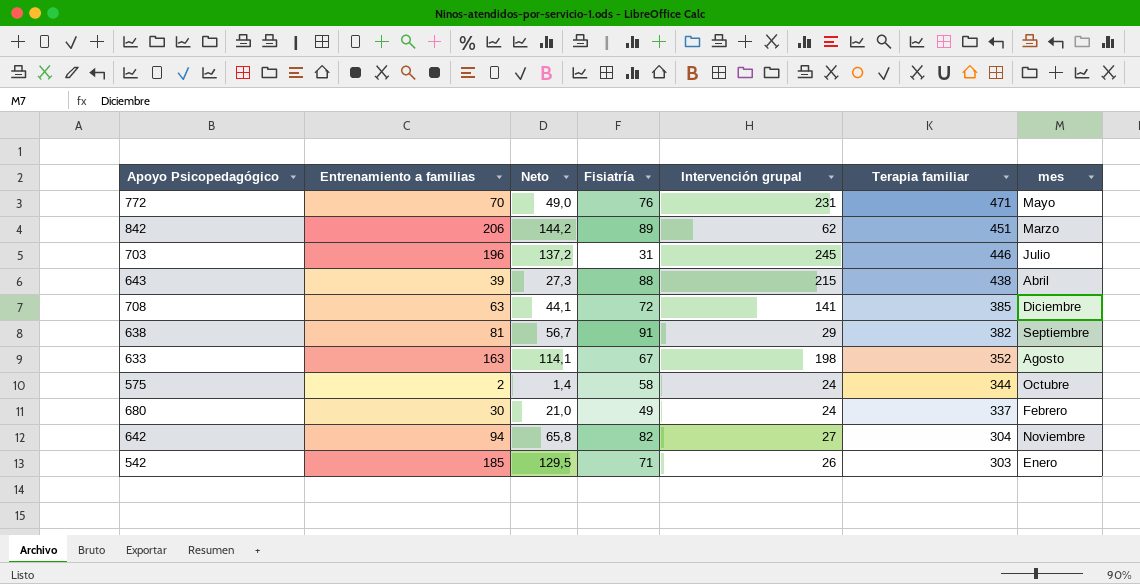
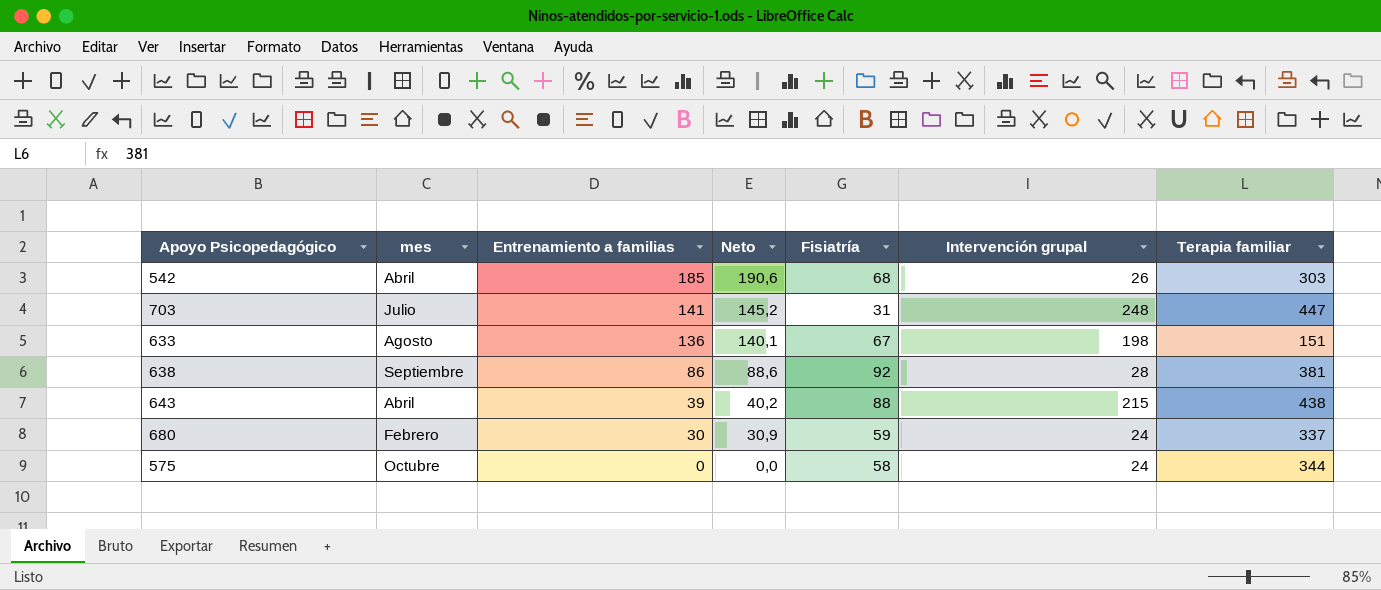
row order: Terapia familiar descending -> Entrenamiento a familias descending
column mes | position: 7 -> 2
column Neto | formula: [Entrenamiento a familias] * 0,7 -> [Entrenamiento a familias] * 1,03
row 772: 70 | 49,0 | 76 | 231 | 471 | Mayo -> none
row 842: 206 | 144,2 | 89 | 62 | 451 | Marzo -> none
row 708: 63 | 44,1 | 72 | 141 | 385 | Diciembre -> none
row 642: 94 | 65,8 | 82 | 27 | 304 | Noviembre -> none
542 | mes: Enero -> Abril
542 | Fisiatría: 71 -> 68
703 | Entrenamiento a familias: 196 -> 141
703 | Intervención grupal: 245 -> 248
703 | Terapia familiar: 446 -> 447
633 | Entrenamiento a familias: 163 -> 136
633 | Terapia familiar: 352 -> 151
638 | Entrenamiento a familias: 81 -> 86
638 | Fisiatría: 91 -> 92
638 | Intervención grupal: 29 -> 28
638 | Terapia familiar: 382 -> 381
680 | Fisiatría: 49 -> 59
575 | Entrenamiento a familias: 2 -> 0

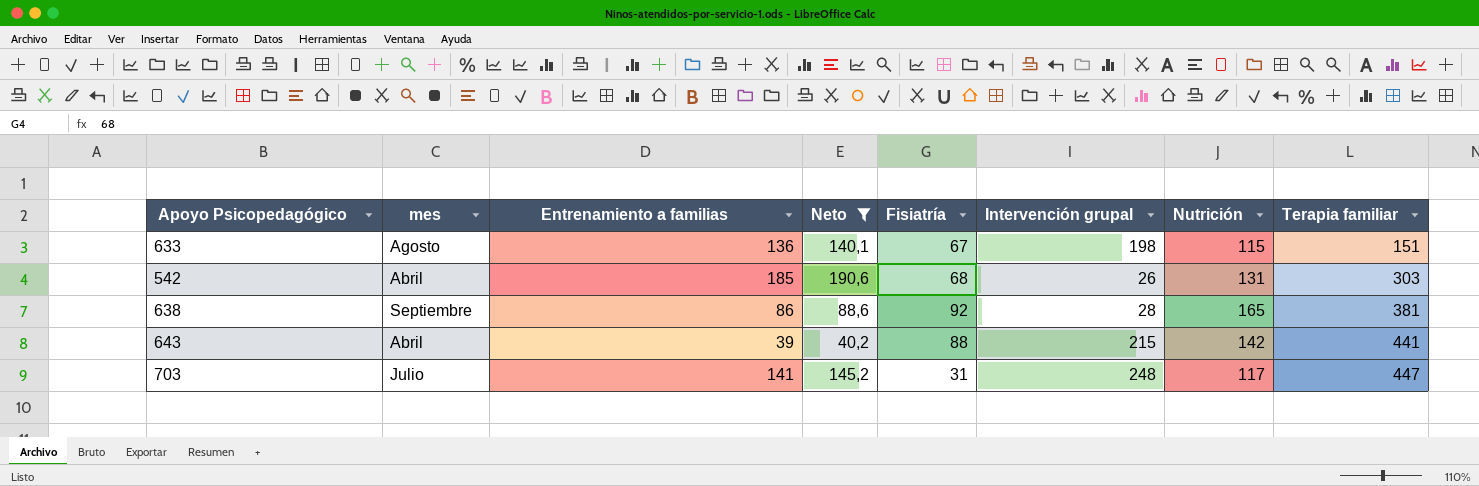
filter: none -> Neto >= 40,2
row order: Entrenamiento a familias descending -> Terapia familiar ascending
column Nutrición | position: none -> 7
643 | Terapia familiar: 438 -> 441

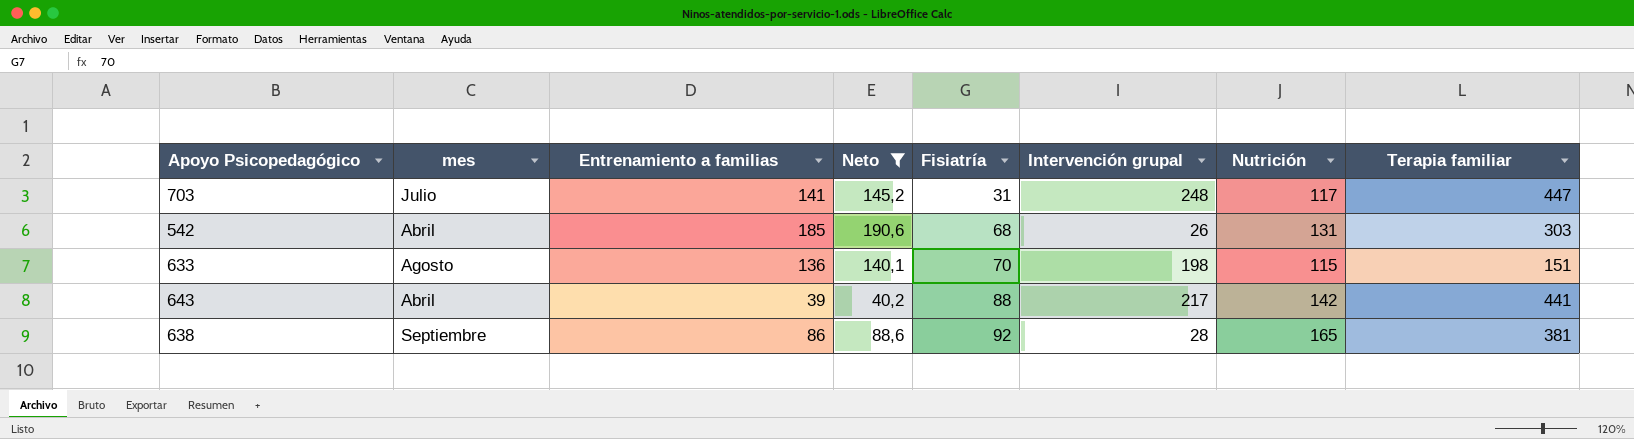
row order: Terapia familiar ascending -> Fisiatría ascending
633 | Fisiatría: 67 -> 70
643 | Intervención grupal: 215 -> 217

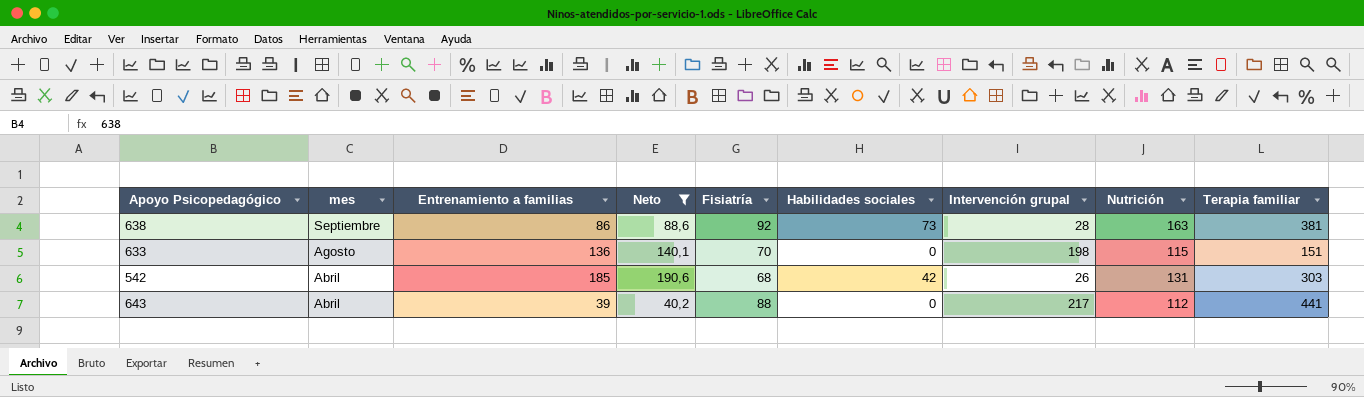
row order: Fisiatría ascending -> mes descending
column Habilidades sociales | position: none -> 6
row 703: Julio | 141 | 145,2 | 31 | 248 | 117 | 447 -> none
638 | Nutrición: 165 -> 163
643 | Nutrición: 142 -> 112

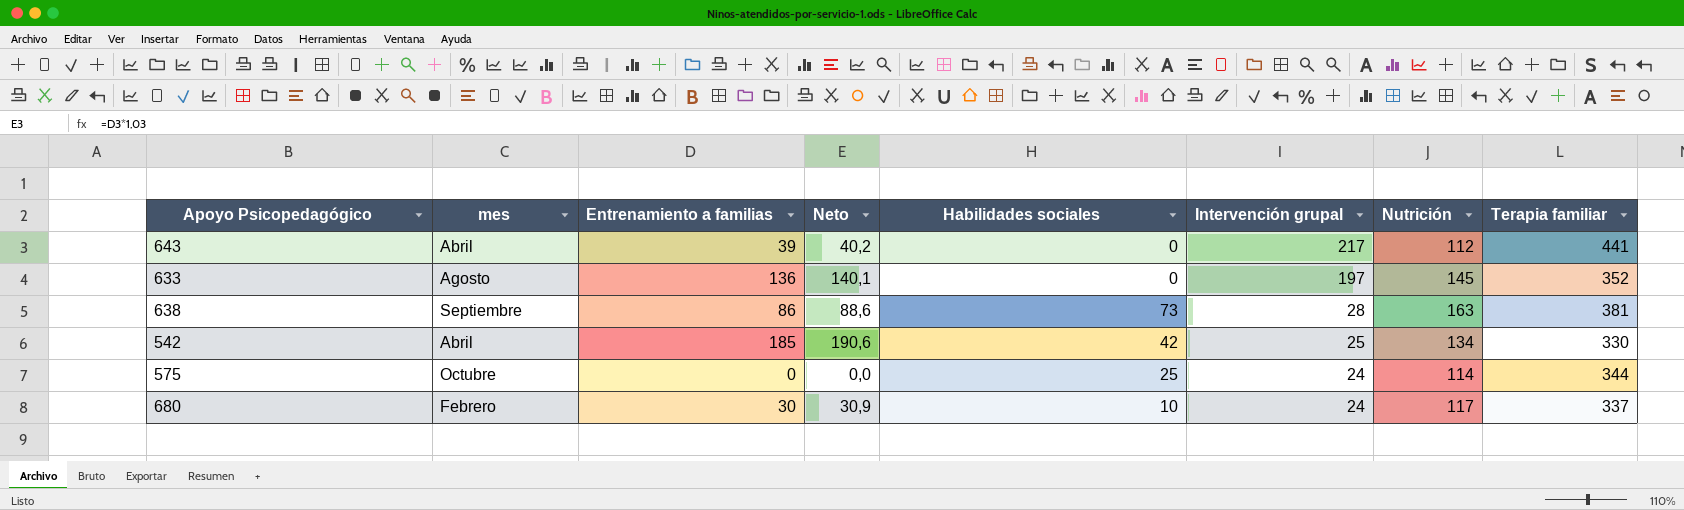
filter: Neto >= 40,2 -> none
row order: mes descending -> Intervención grupal descending
column Fisiatría | position: 5 -> none
633 | Intervención grupal: 198 -> 197
633 | Nutrición: 115 -> 145
633 | Terapia familiar: 151 -> 352
542 | Intervención grupal: 26 -> 25
542 | Nutrición: 131 -> 134
542 | Terapia familiar: 303 -> 330

